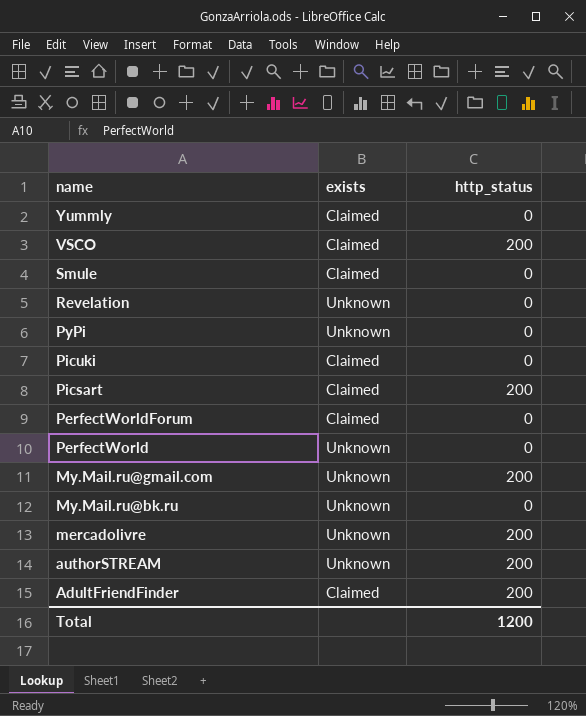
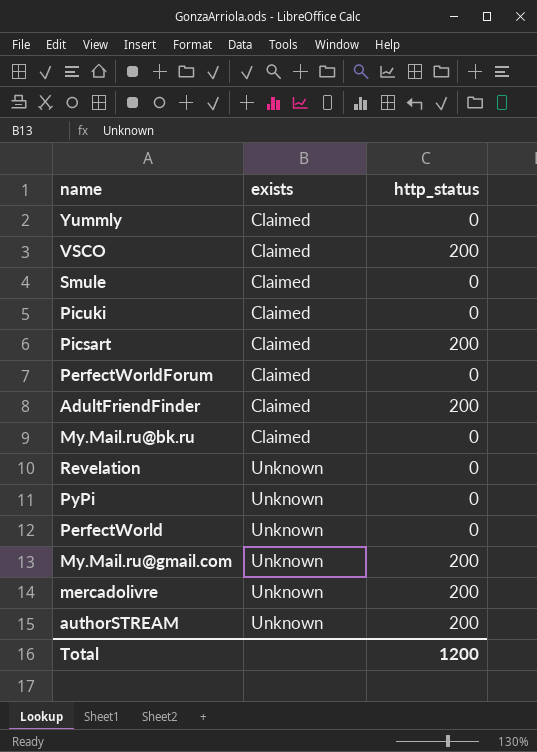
row order: name descending -> exists ascending
My.Mail.ru@bk.ru | exists: Unknown -> Claimed

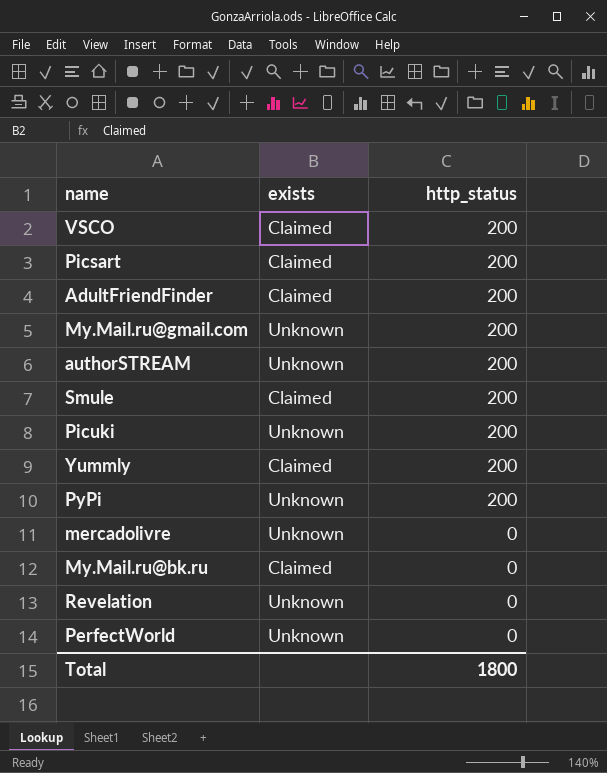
row order: exists ascending -> http_status descending
row PerfectWorldForum: Claimed | 0 -> none
Smule | http_status: 0 -> 200
Picuki | exists: Claimed -> Unknown
Picuki | http_status: 0 -> 200
Yummly | http_status: 0 -> 200
PyPi | http_status: 0 -> 200
mercadolivre | http_status: 200 -> 0
Total | http_status: 1200 -> 1800

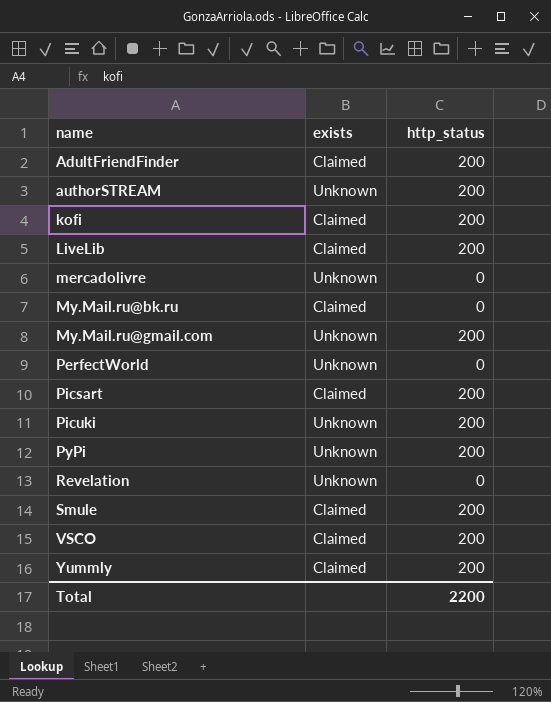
row order: http_status descending -> name ascending
row kofi: none -> Claimed | 200
row LiveLib: none -> Claimed | 200
Total | http_status: 1800 -> 2200

